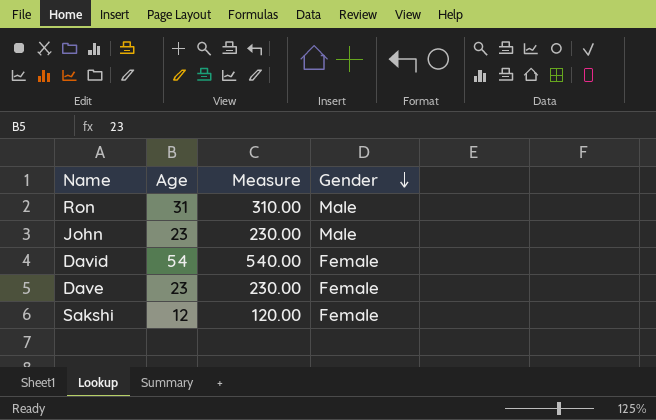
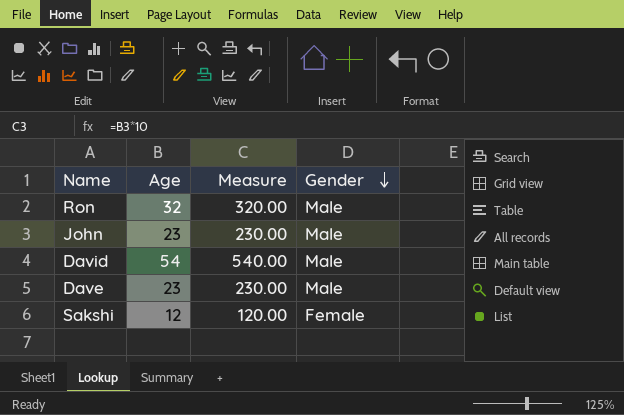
Ron | Age: 31 -> 32
Ron | Measure: 310.00 -> 320.00
David | Gender: Female -> Male
Dave | Gender: Female -> Male

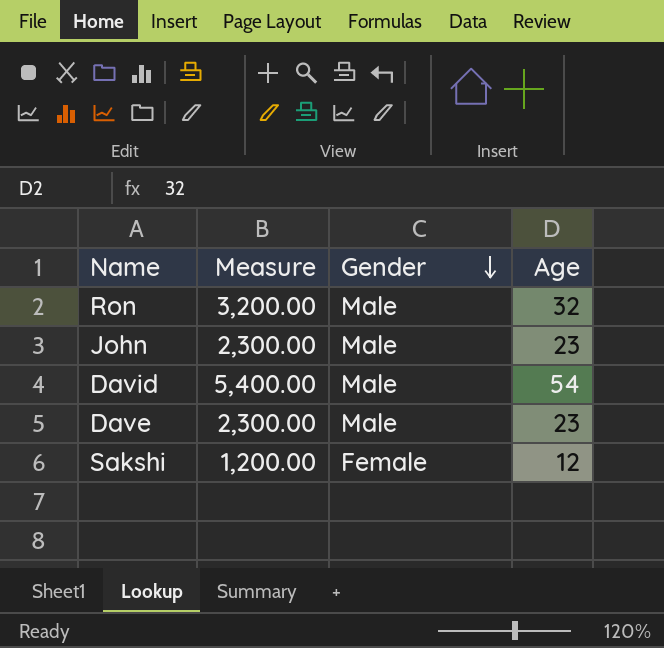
column Measure | formula: [Age] * 10 -> [Age] * 100
column Age | position: 2 -> 4

